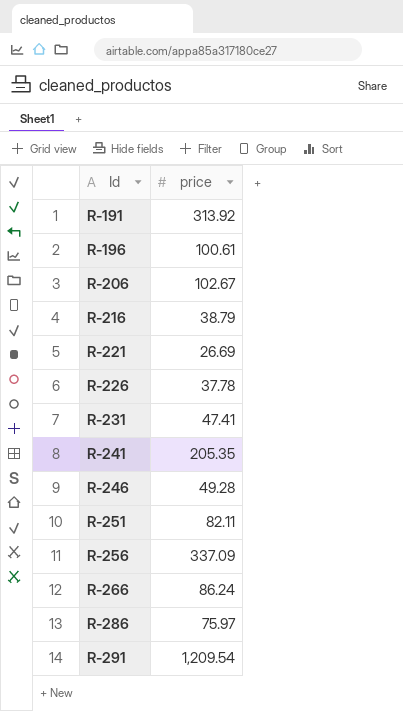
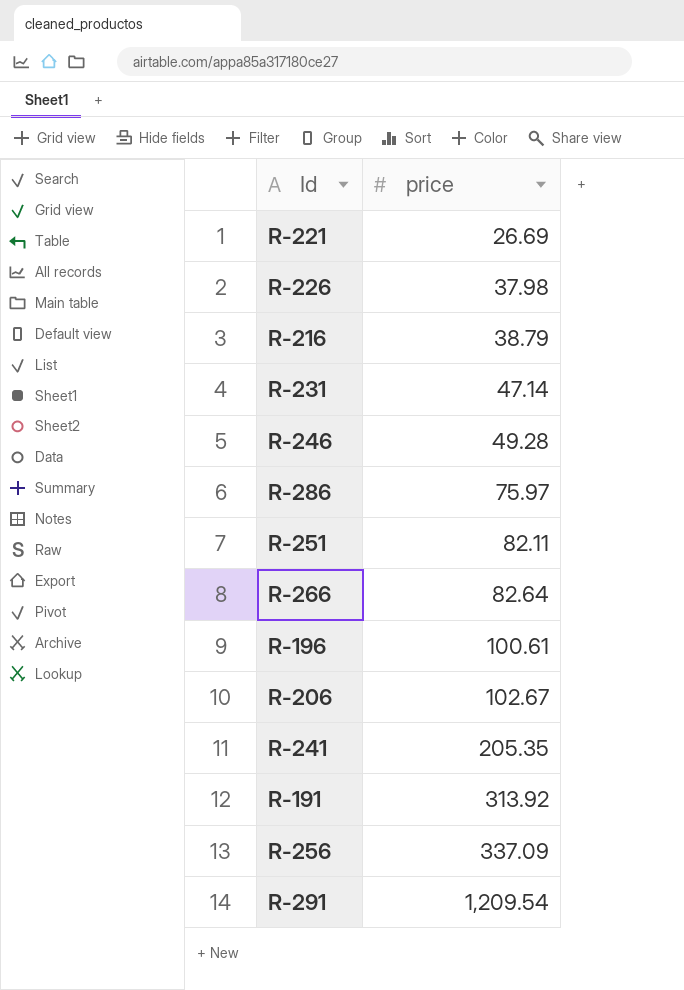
row order: Id ascending -> price ascending
R-226 | price: 37.78 -> 37.98
R-231 | price: 47.41 -> 47.14
R-266 | price: 86.24 -> 82.64

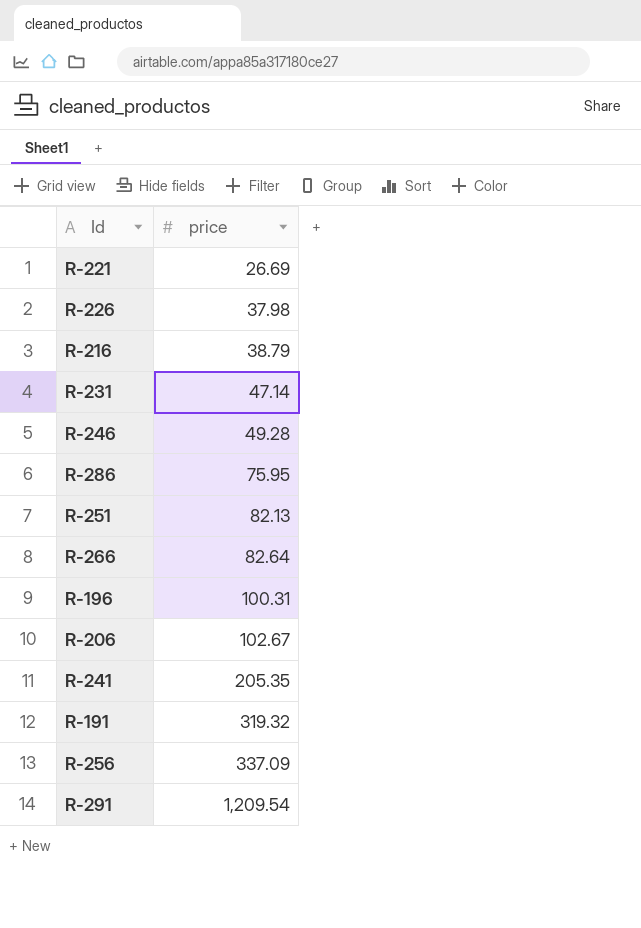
R-286 | price: 75.97 -> 75.95
R-251 | price: 82.11 -> 82.13
R-196 | price: 100.61 -> 100.31
R-191 | price: 313.92 -> 319.32

